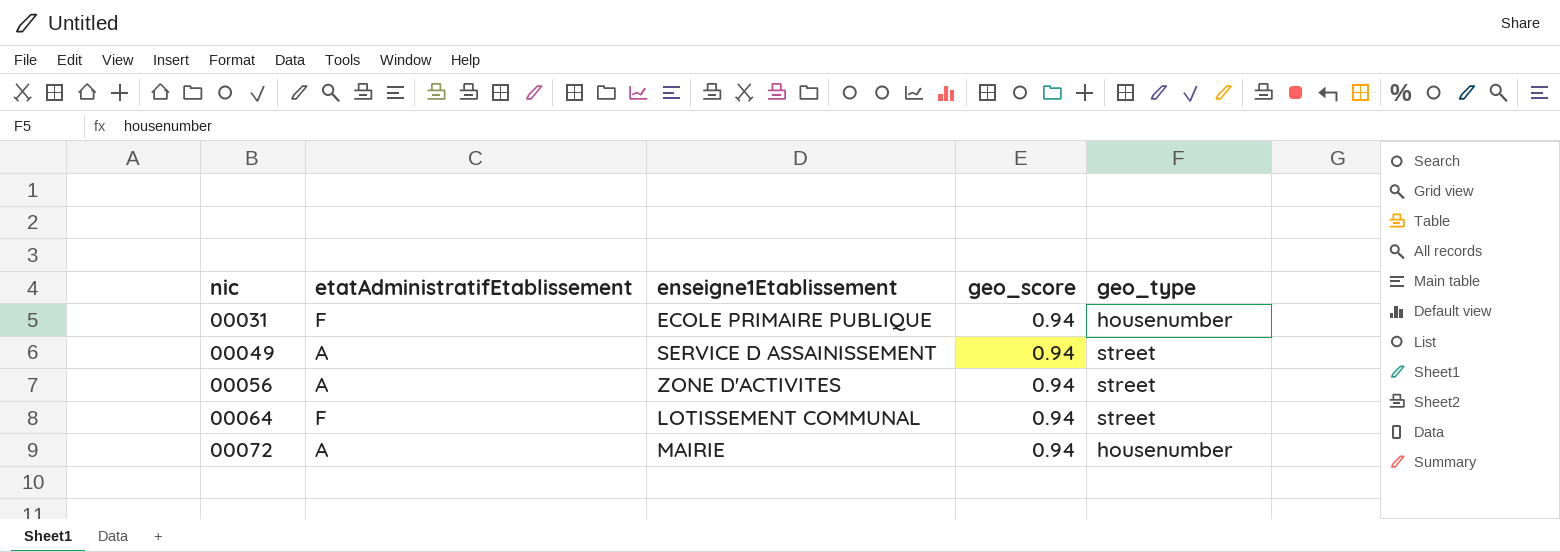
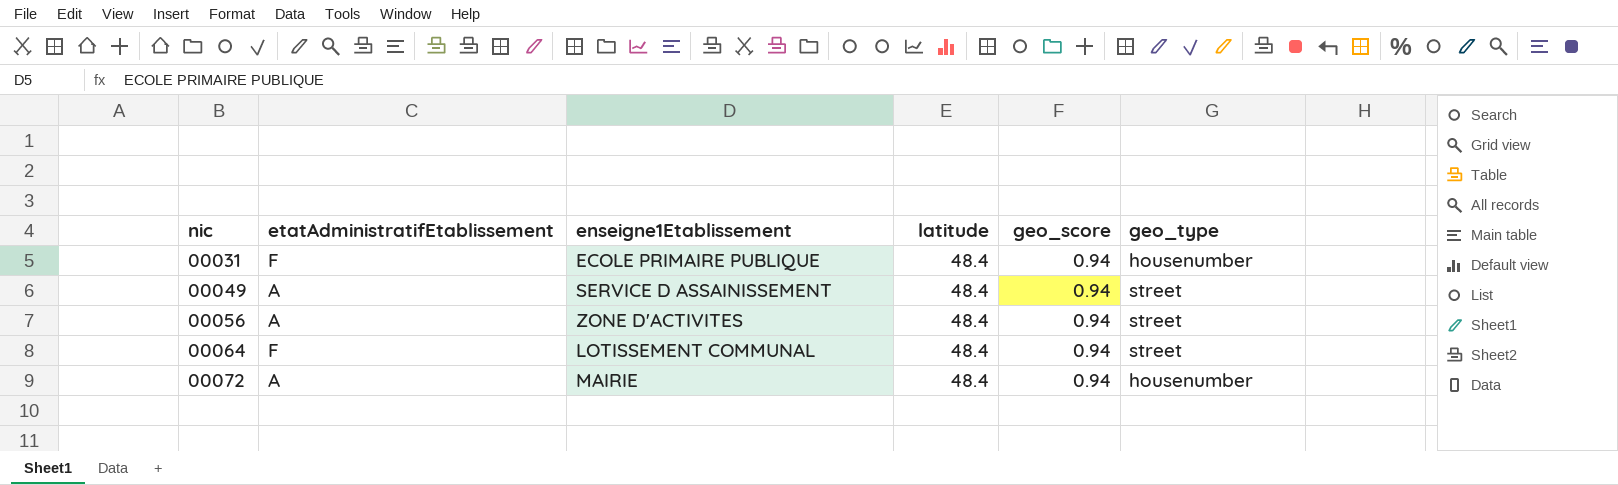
column latitude | position: none -> 4

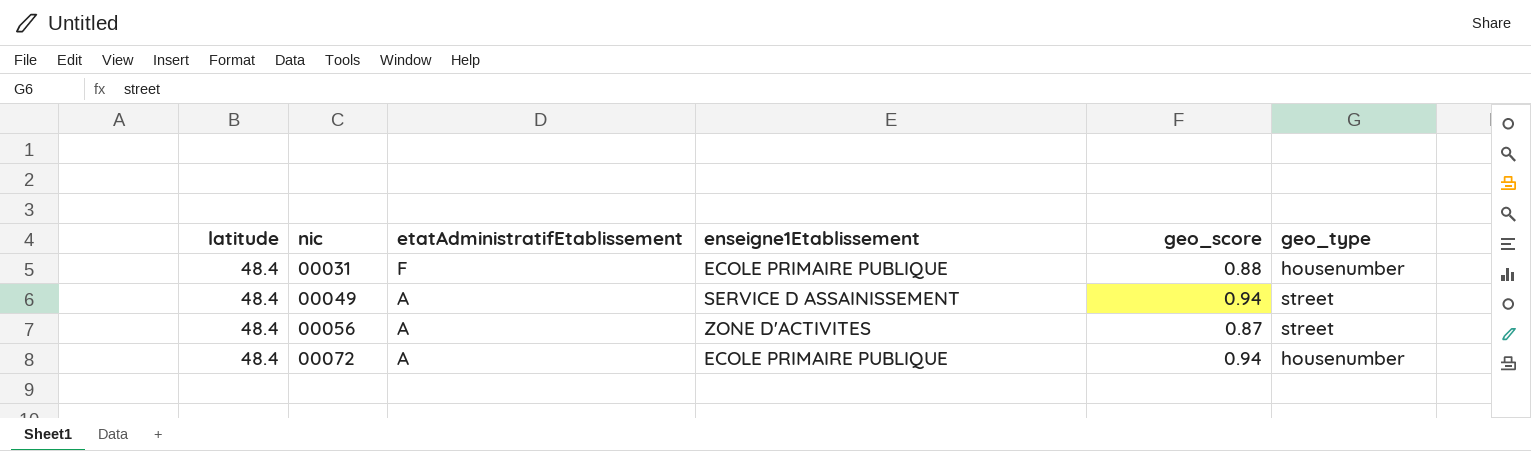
column latitude | position: 4 -> 1
row 00064: F | LOTISSEMENT COMMUNAL | 48.4 | 0.94 | street -> none
00031 | geo_score: 0.94 -> 0.88
00056 | geo_score: 0.94 -> 0.87
00072 | enseigne1Etablissement: MAIRIE -> ECOLE PRIMAIRE PUBLIQUE

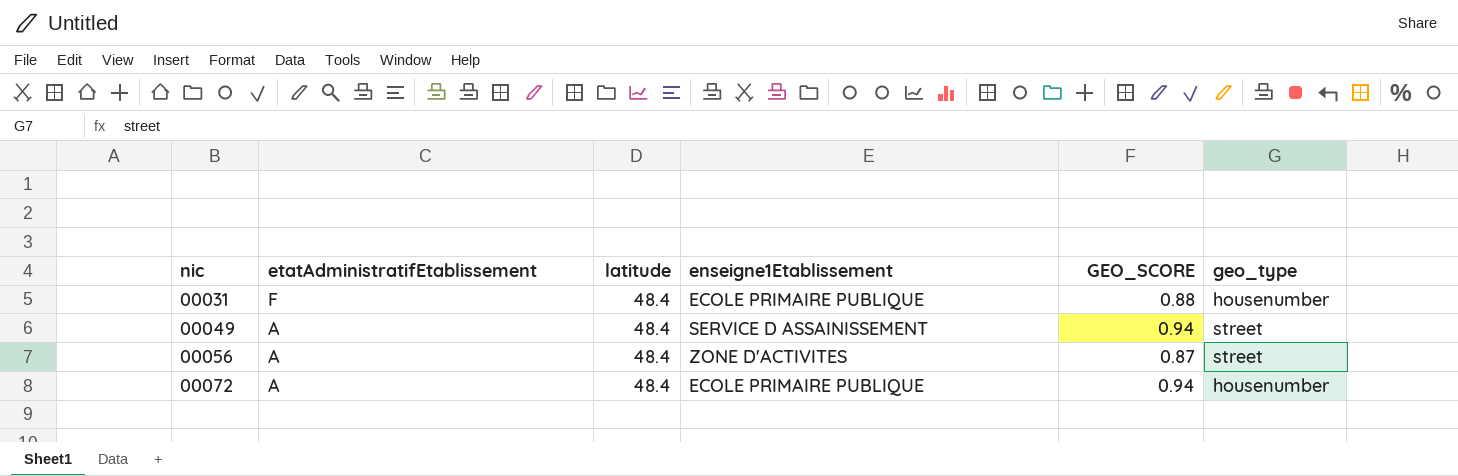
column latitude | position: 1 -> 3
column name: geo_score -> GEO_SCORE

